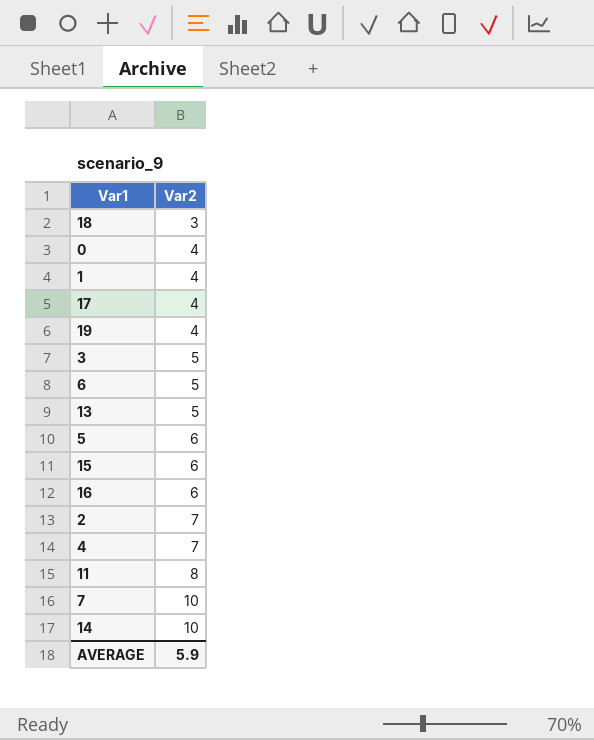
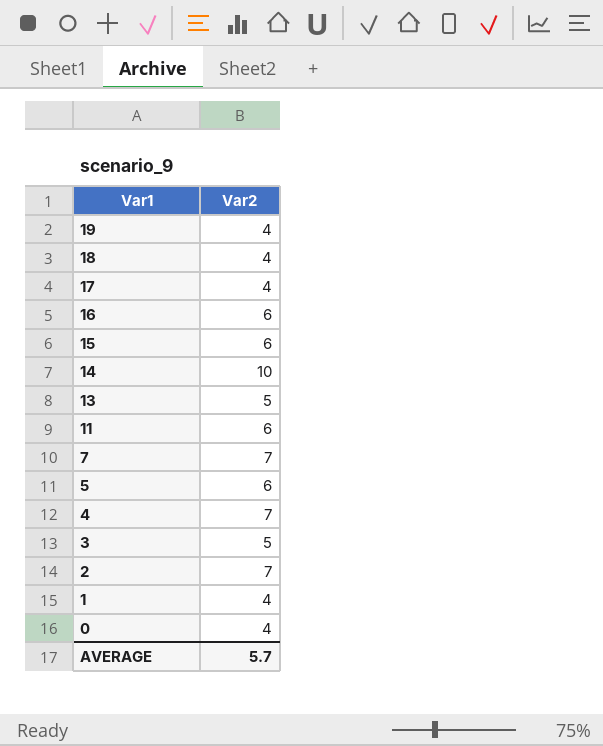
row order: Var2 ascending -> Var1 descending
row 6: 5 -> none
18 | Var2: 3 -> 4
11 | Var2: 8 -> 6
7 | Var2: 10 -> 7
AVERAGE | Var2: 5.9 -> 5.7

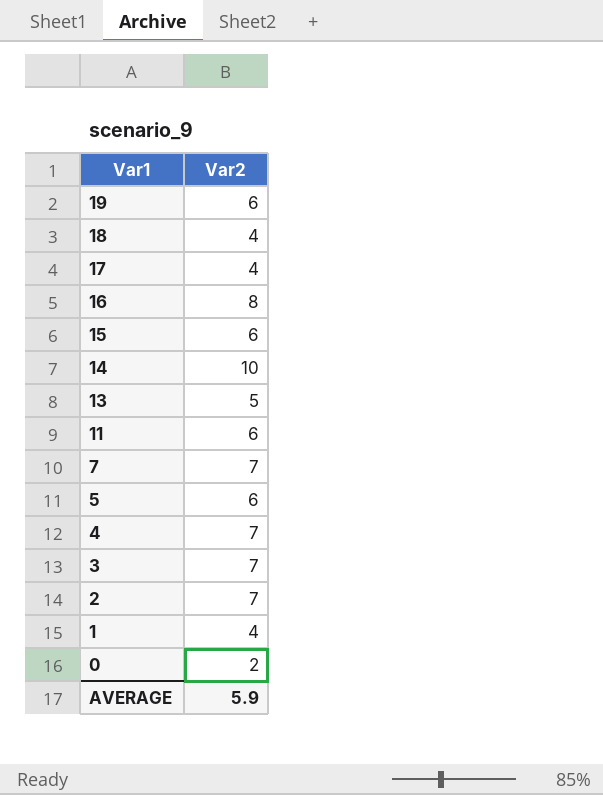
19 | Var2: 4 -> 6
16 | Var2: 6 -> 8
3 | Var2: 5 -> 7
0 | Var2: 4 -> 2
AVERAGE | Var2: 5.7 -> 5.9

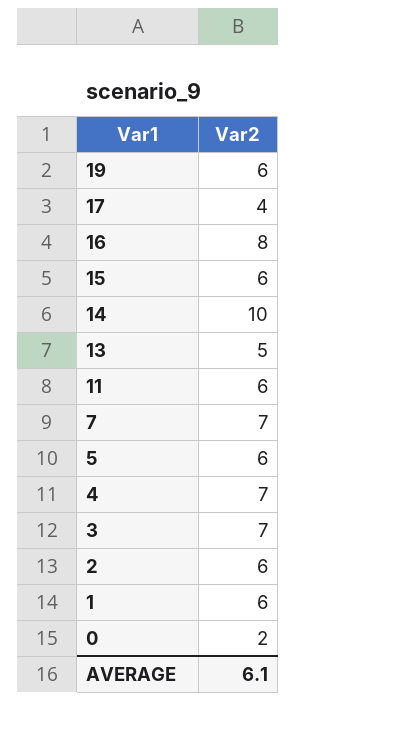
row 18: 4 -> none
2 | Var2: 7 -> 6
1 | Var2: 4 -> 6
AVERAGE | Var2: 5.9 -> 6.1

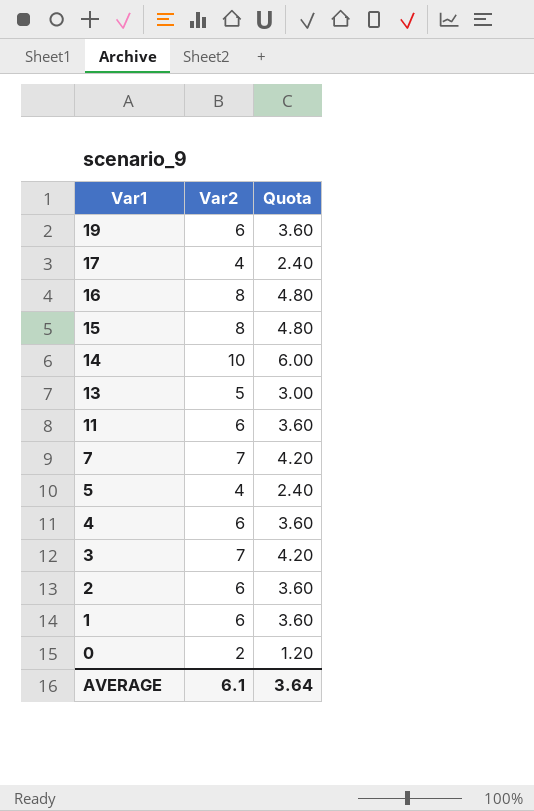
column Quota | formula: none -> [Var2] * 0.6
15 | Var2: 6 -> 8
5 | Var2: 6 -> 4
4 | Var2: 7 -> 6

